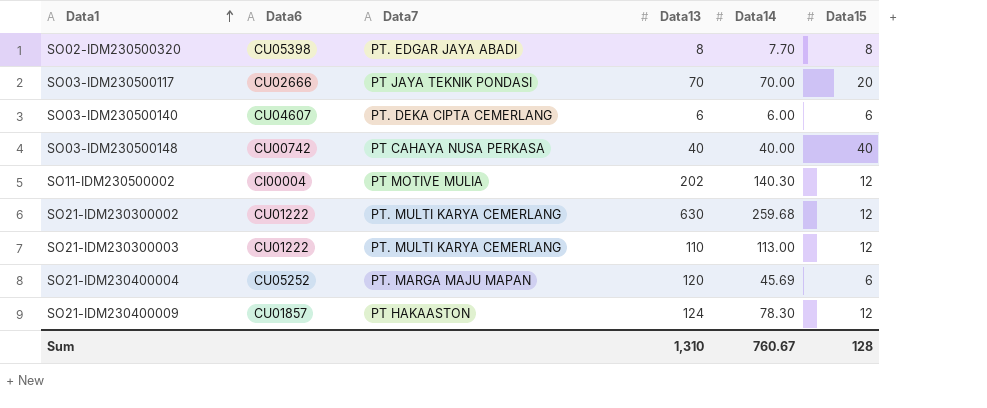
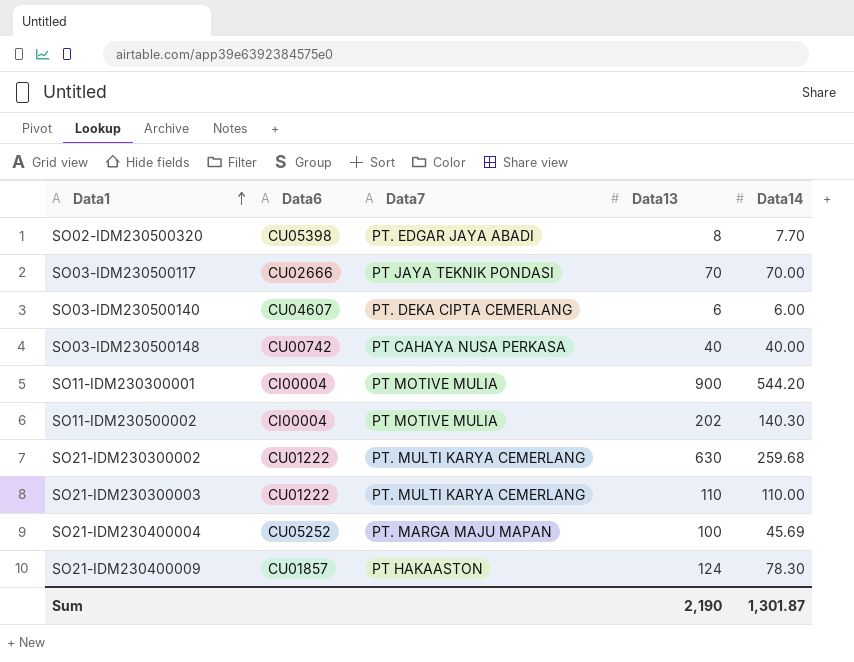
column Data15 | position: 6 -> none
row SO11-IDM230300001: none -> CI00004 | PT MOTIVE MULIA | 900 | 544.20
SO21-IDM230300003 | Data14: 113.00 -> 110.00
SO21-IDM230400004 | Data13: 120 -> 100
Sum | Data13: 1,310 -> 2,190
Sum | Data14: 760.67 -> 1,301.87

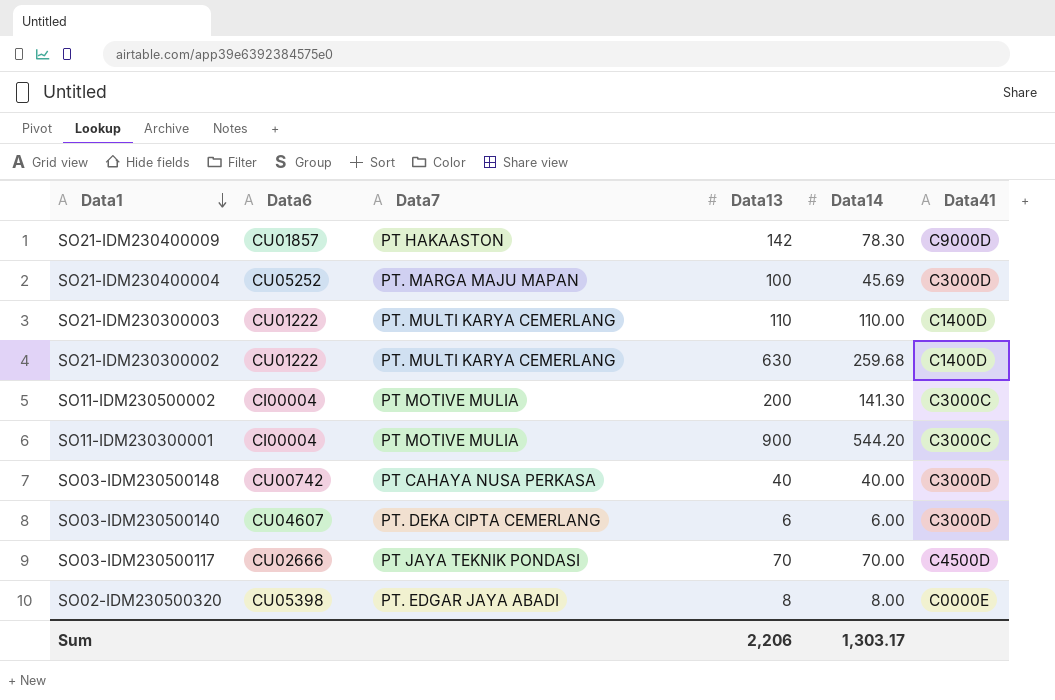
row order: Data1 ascending -> Data1 descending
column Data41 | position: none -> 6
SO21-IDM230400009 | Data13: 124 -> 142
SO11-IDM230500002 | Data13: 202 -> 200
SO11-IDM230500002 | Data14: 140.30 -> 141.30
SO02-IDM230500320 | Data14: 7.70 -> 8.00
Sum | Data13: 2,190 -> 2,206
Sum | Data14: 1,301.87 -> 1,303.17

